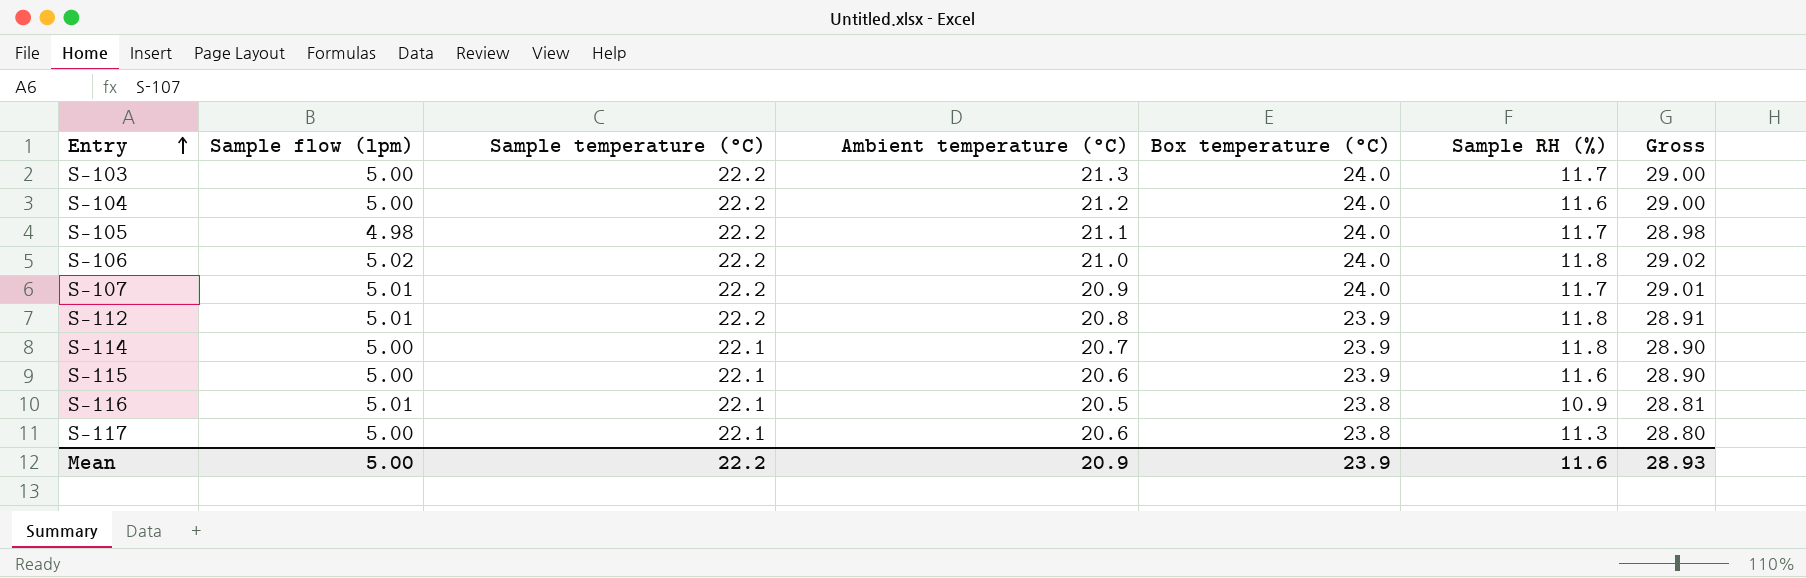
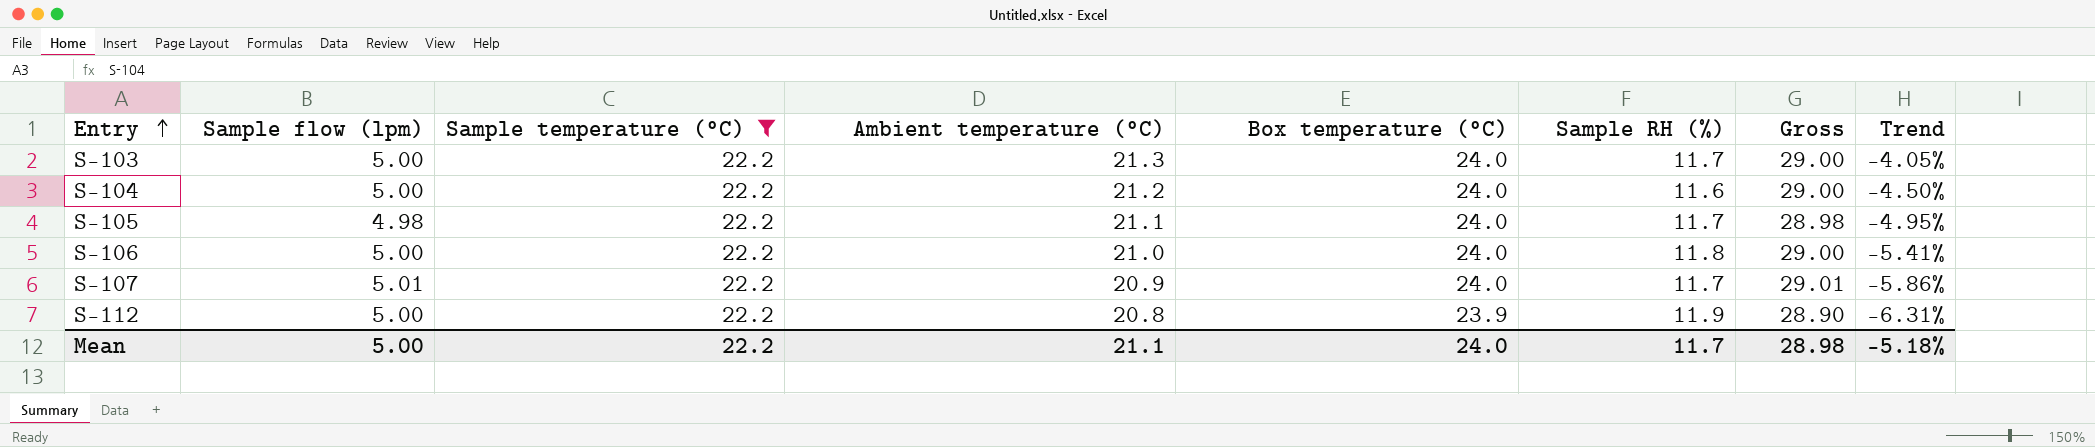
filter: none -> Sample temperature (°C) = 22.2
column Trend | formula: none -> ([Ambient temperature (°C)] - [Sample temperature (°C)]) / [Sample temperature (°C)]
S-106 | Sample flow (lpm): 5.02 -> 5.00
S-106 | Gross: 29.02 -> 29.00
S-112 | Sample flow (lpm): 5.01 -> 5.00
S-112 | Sample RH (%): 11.8 -> 11.9
S-112 | Gross: 28.91 -> 28.90
Mean | Ambient temperature (°C): 20.9 -> 21.1
Mean | Box temperature (°C): 23.9 -> 24.0
Mean | Sample RH (%): 11.6 -> 11.7
Mean | Gross: 28.93 -> 28.98

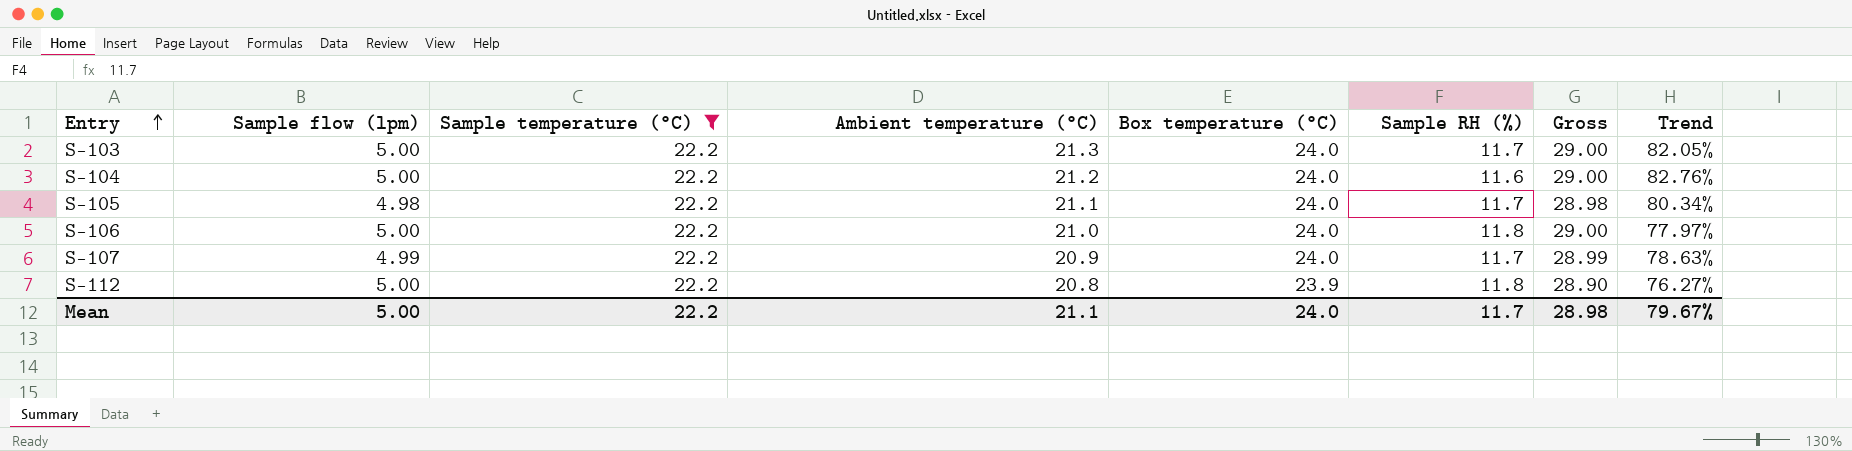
column Trend | formula: ([Ambient temperature (°C)] - [Sample temperature (°C)]) / [Sample temperature (°C)] -> ([Ambient temperature (°C)] - [Sample RH (%)]) / [Sample RH (%)]
S-107 | Sample flow (lpm): 5.01 -> 4.99
S-107 | Gross: 29.01 -> 28.99
S-112 | Sample RH (%): 11.9 -> 11.8
Mean | Trend: -5.18% -> 79.67%

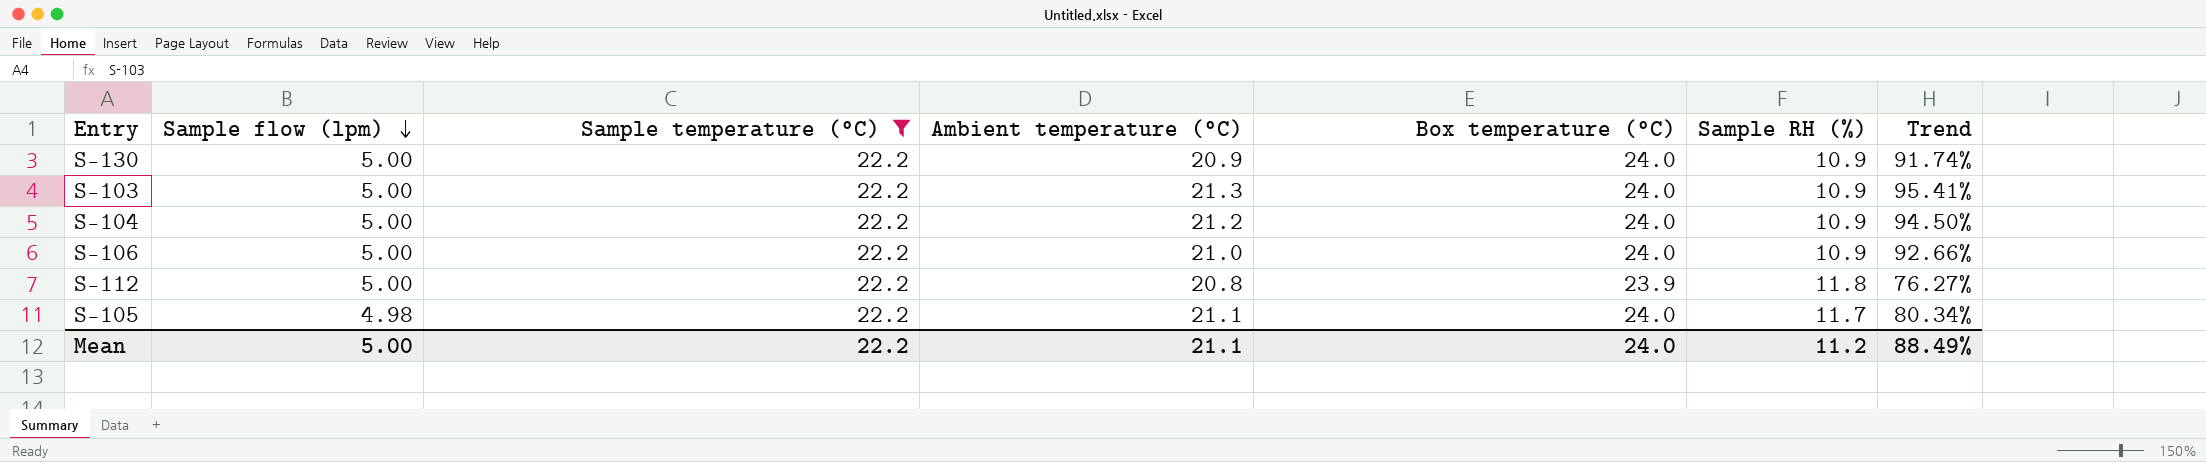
row order: Entry ascending -> Sample flow (lpm) descending
column Gross | formula: [Sample flow (lpm)] + [Box temperature (°C)] -> none
row S-107: 4.99 | 22.2 | 20.9 | 24.0 | 11.7 | 28.99 | 78.63% -> none
row S-130: none -> 5.00 | 22.2 | 20.9 | 24.0 | 10.9 | 91.74%
S-103 | Sample RH (%): 11.7 -> 10.9
S-103 | Trend: 82.05% -> 95.41%
S-104 | Sample RH (%): 11.6 -> 10.9
S-104 | Trend: 82.76% -> 94.50%
S-106 | Sample RH (%): 11.8 -> 10.9
S-106 | Trend: 77.97% -> 92.66%
Mean | Sample RH (%): 11.7 -> 11.2
Mean | Trend: 79.67% -> 88.49%

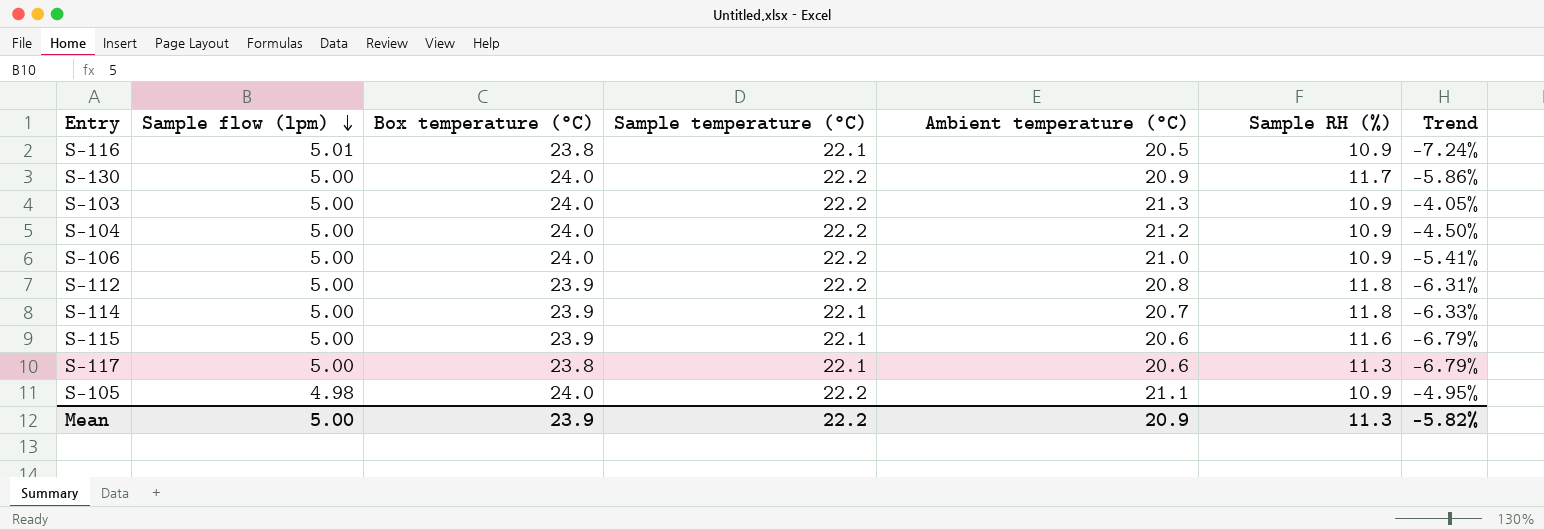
filter: Sample temperature (°C) = 22.2 -> none
column Box temperature (°C) | position: 5 -> 3
column Trend | formula: ([Ambient temperature (°C)] - [Sample RH (%)]) / [Sample RH (%)] -> ([Ambient temperature (°C)] - [Sample temperature (°C)]) / [Sample temperature (°C)]
S-130 | Sample RH (%): 10.9 -> 11.7
S-105 | Sample RH (%): 11.7 -> 10.9
Mean | Box temperature (°C): 24.0 -> 23.9
Mean | Ambient temperature (°C): 21.1 -> 20.9
Mean | Sample RH (%): 11.2 -> 11.3
Mean | Trend: 88.49% -> -5.82%

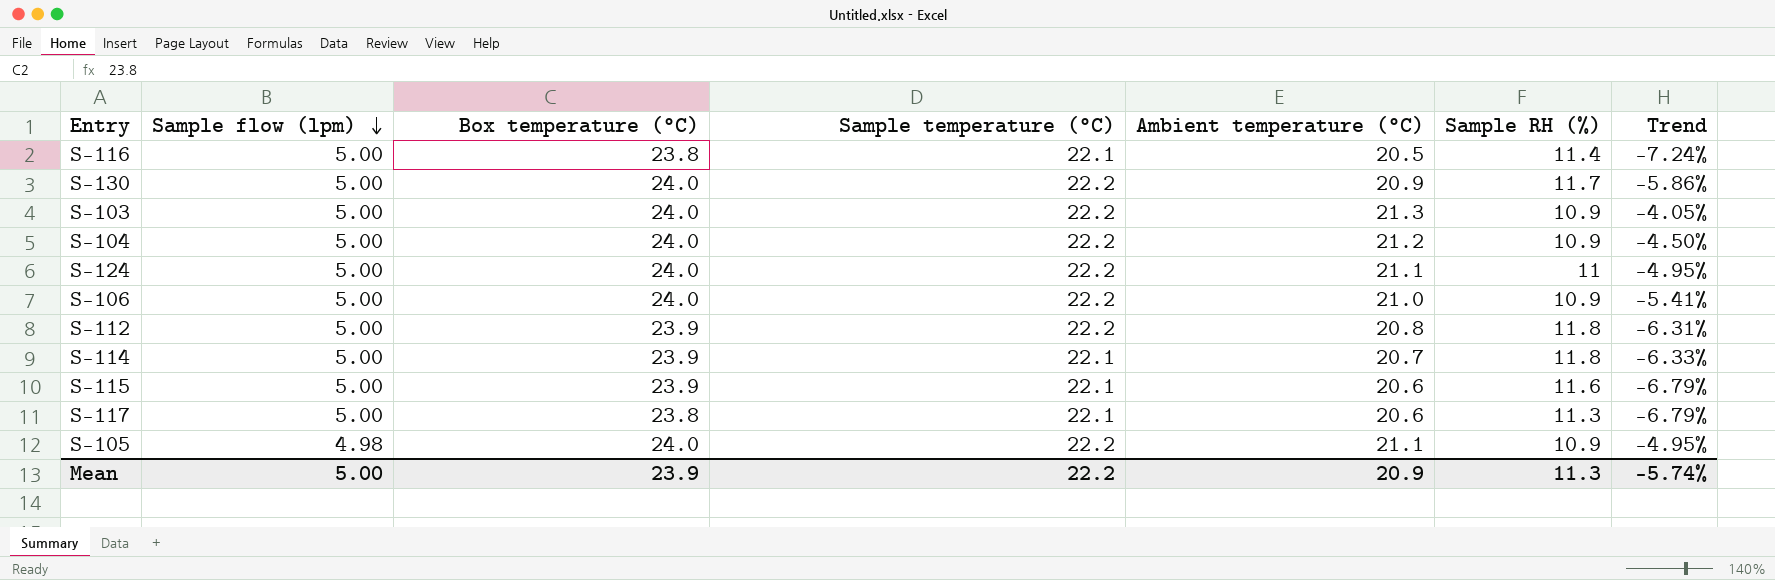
S-116 | Sample flow (lpm): 5.01 -> 5.00
S-116 | Sample RH (%): 10.9 -> 11.4
row S-124: none -> 5.00 | 24.0 | 22.2 | 21.1 | 11 | -4.95%
Mean | Trend: -5.82% -> -5.74%

